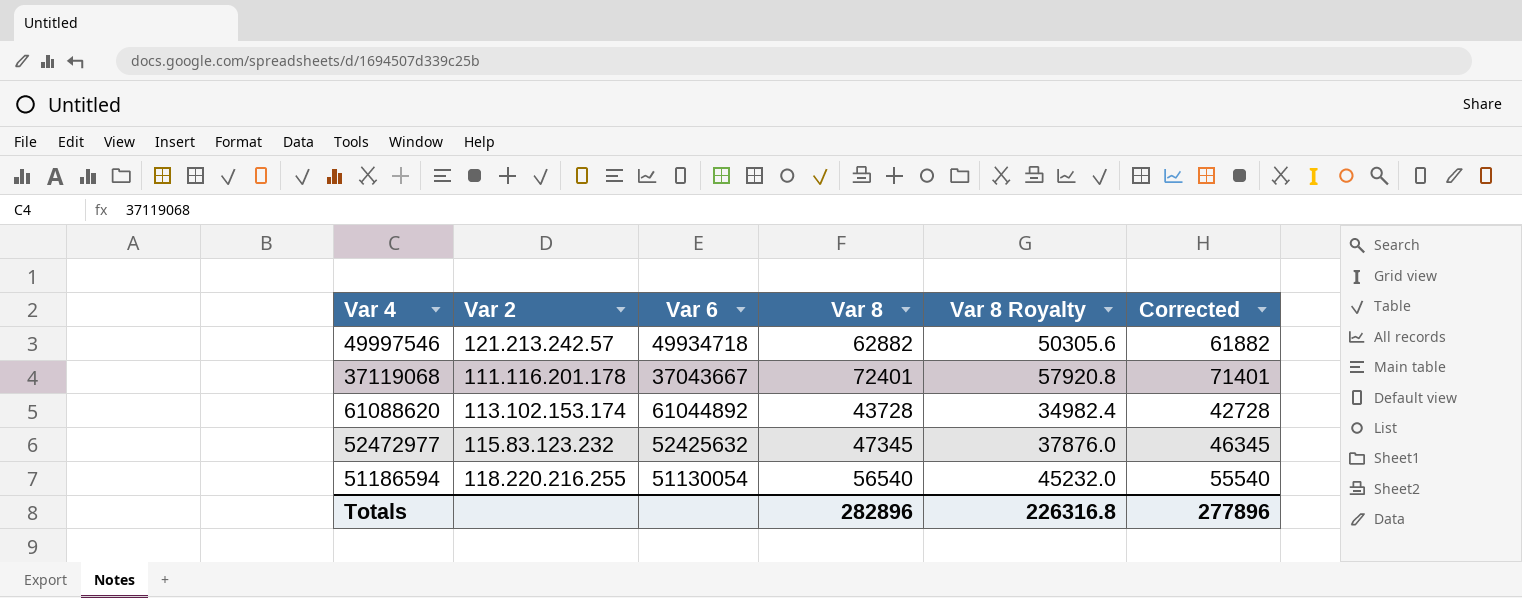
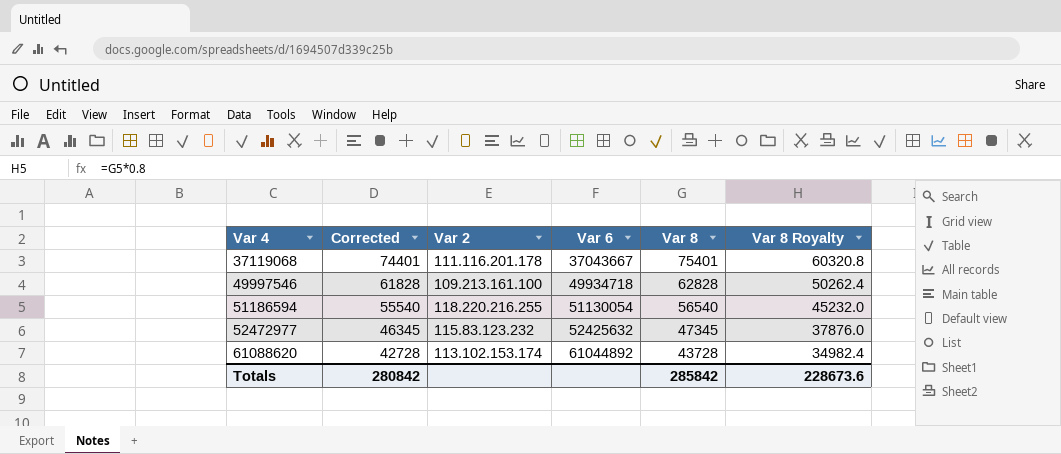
row order: none -> Var 4 ascending
column Corrected | position: 6 -> 2
37119068 | Corrected: 71401 -> 74401
37119068 | Var 8: 72401 -> 75401
37119068 | Var 8 Royalty: 57920.8 -> 60320.8
49997546 | Corrected: 61882 -> 61828
49997546 | Var 2: 121.213.242.57 -> 109.213.161.100
49997546 | Var 8: 62882 -> 62828
49997546 | Var 8 Royalty: 50305.6 -> 50262.4
Totals | Corrected: 277896 -> 280842
Totals | Var 8: 282896 -> 285842
Totals | Var 8 Royalty: 226316.8 -> 228673.6

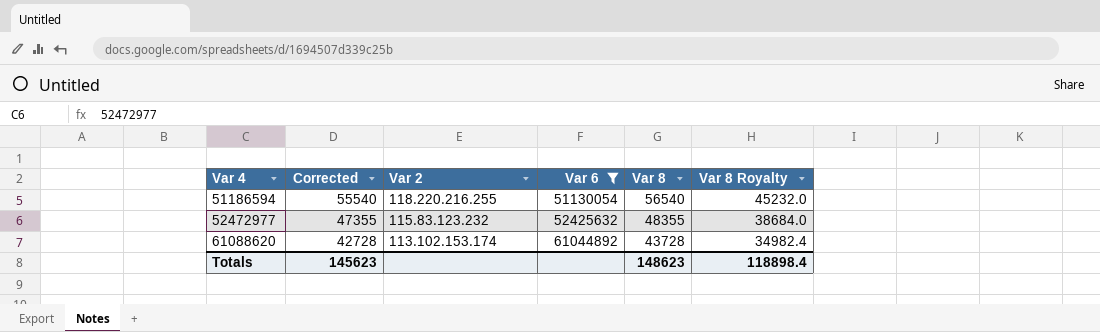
filter: none -> Var 6 >= 51130054
52472977 | Corrected: 46345 -> 47355
52472977 | Var 8: 47345 -> 48355
52472977 | Var 8 Royalty: 37876.0 -> 38684.0
Totals | Corrected: 280842 -> 145623
Totals | Var 8: 285842 -> 148623
Totals | Var 8 Royalty: 228673.6 -> 118898.4

